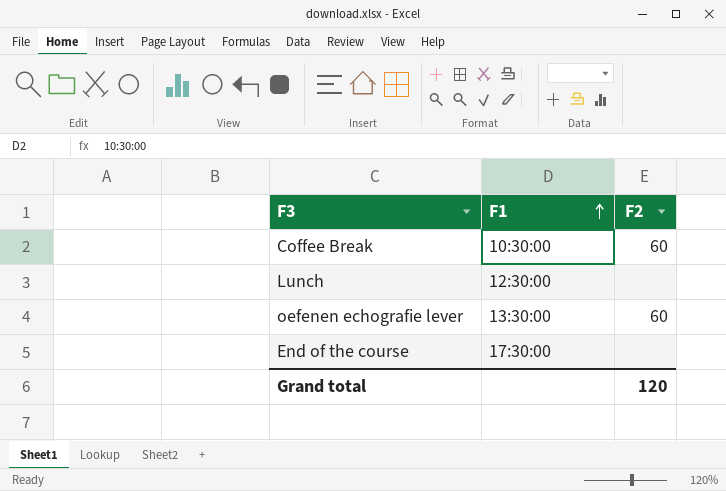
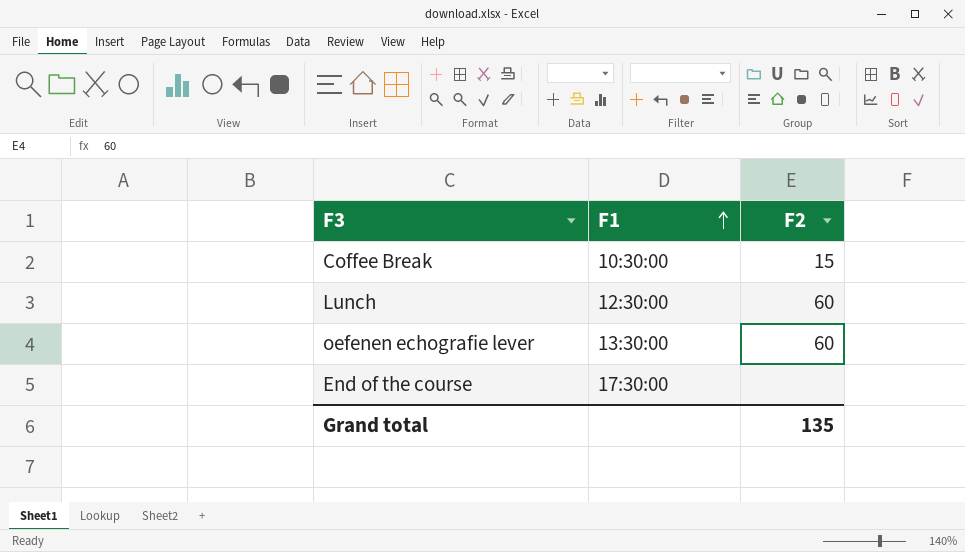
Coffee Break | F2: 60 -> 15
Lunch | F2: none -> 60
Grand total | F2: 120 -> 135

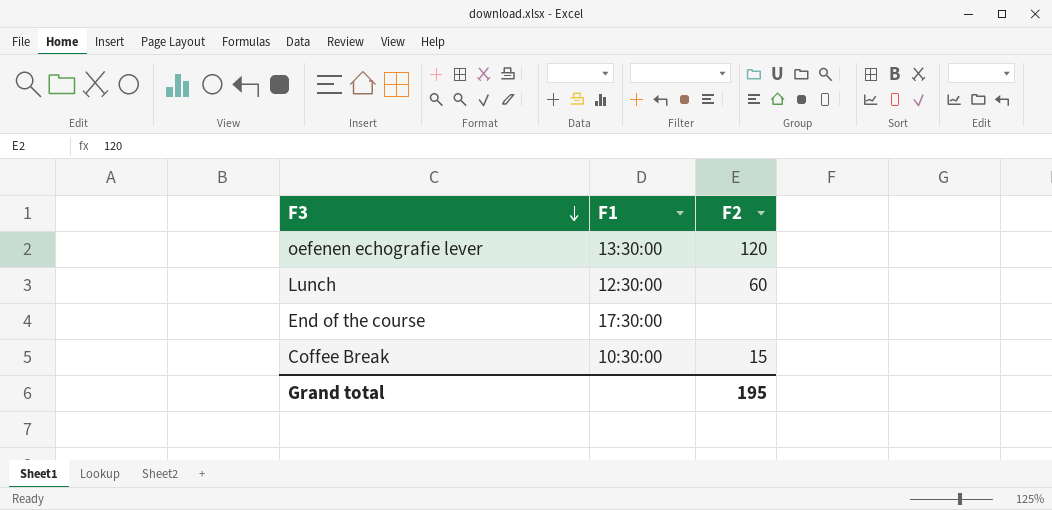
row order: F1 ascending -> F3 descending
oefenen echografie lever | F2: 60 -> 120
Grand total | F2: 135 -> 195

